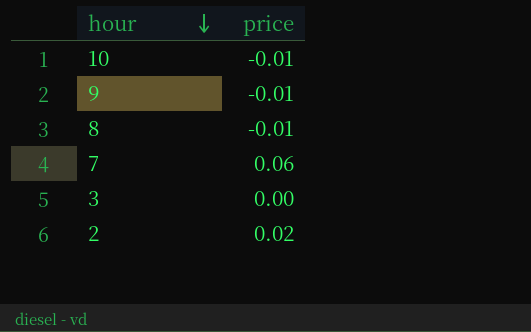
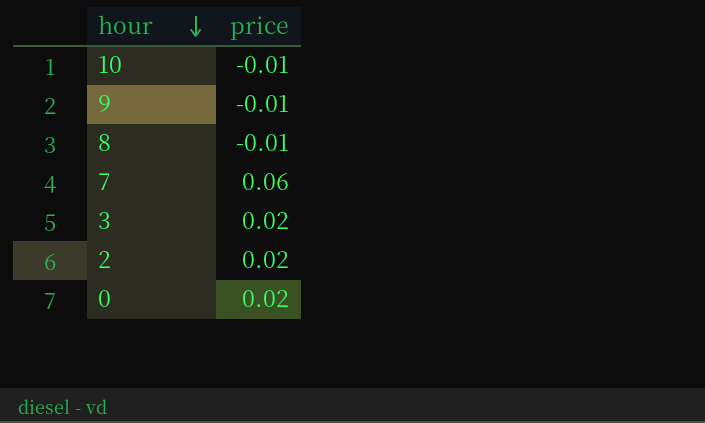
3 | price: 0.00 -> 0.02
row 0: none -> 0.02

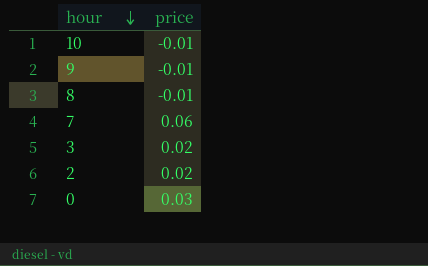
0 | price: 0.02 -> 0.03

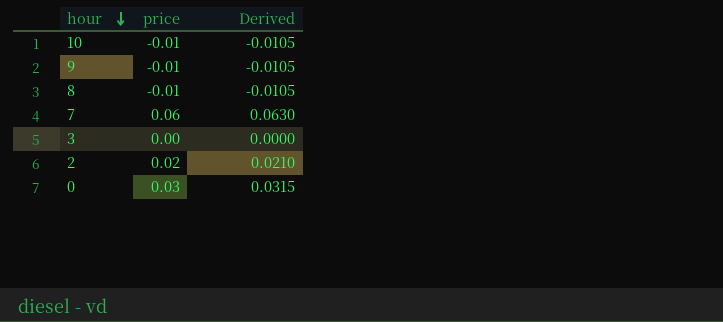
column Derived | formula: none -> [price] * 1.05
3 | price: 0.02 -> 0.00

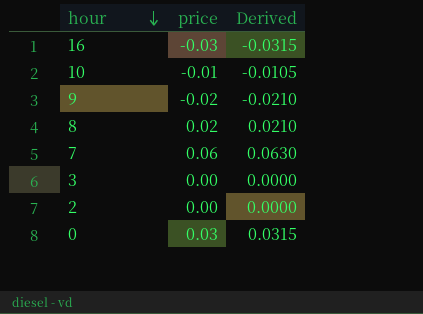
row 16: none -> -0.03 | -0.0315
9 | price: -0.01 -> -0.02
9 | Derived: -0.0105 -> -0.0210
8 | price: -0.01 -> 0.02
8 | Derived: -0.0105 -> 0.0210
2 | price: 0.02 -> 0.00
2 | Derived: 0.0210 -> 0.0000

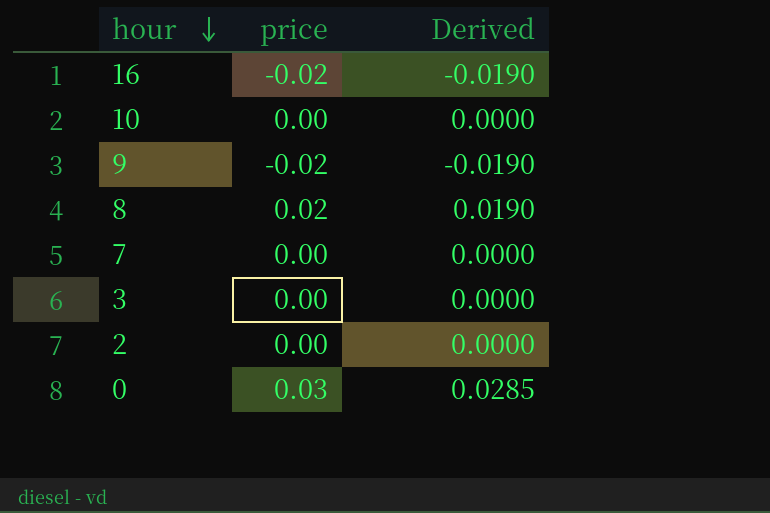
column Derived | formula: [price] * 1.05 -> [price] * 0.95
16 | price: -0.03 -> -0.02
10 | price: -0.01 -> 0.00
7 | price: 0.06 -> 0.00

